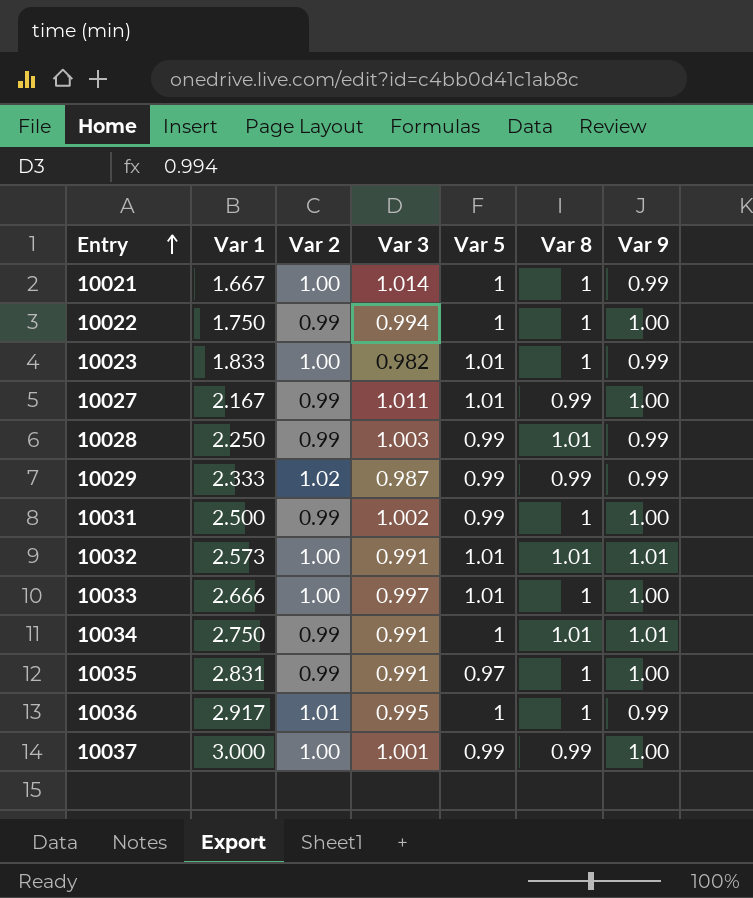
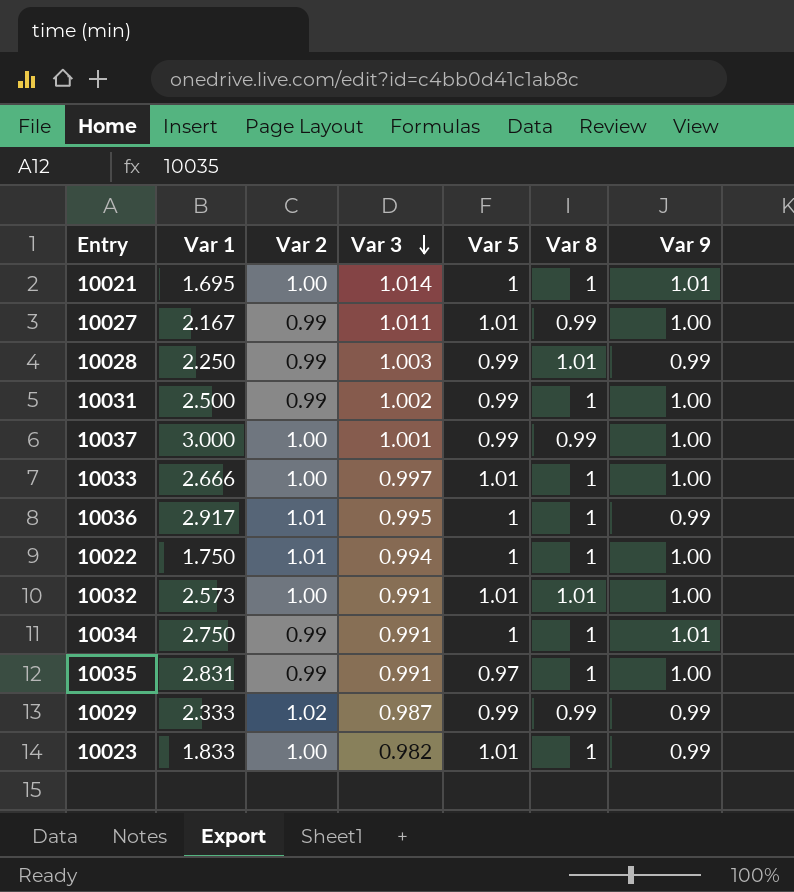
row order: Entry ascending -> Var 3 descending
10021 | Var 1: 1.667 -> 1.695
10021 | Var 9: 0.99 -> 1.01
10022 | Var 2: 0.99 -> 1.01
10032 | Var 9: 1.01 -> 1.00
10034 | Var 8: 1.01 -> 1

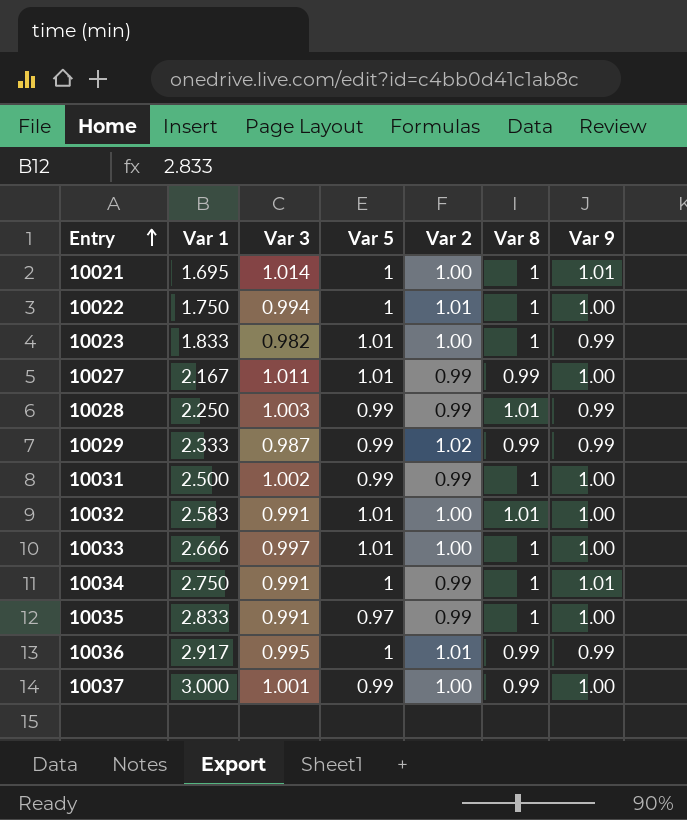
row order: Var 3 descending -> Entry ascending
column Var 2 | position: 3 -> 5
10032 | Var 1: 2.573 -> 2.583
10035 | Var 1: 2.831 -> 2.833
10036 | Var 8: 1 -> 0.99

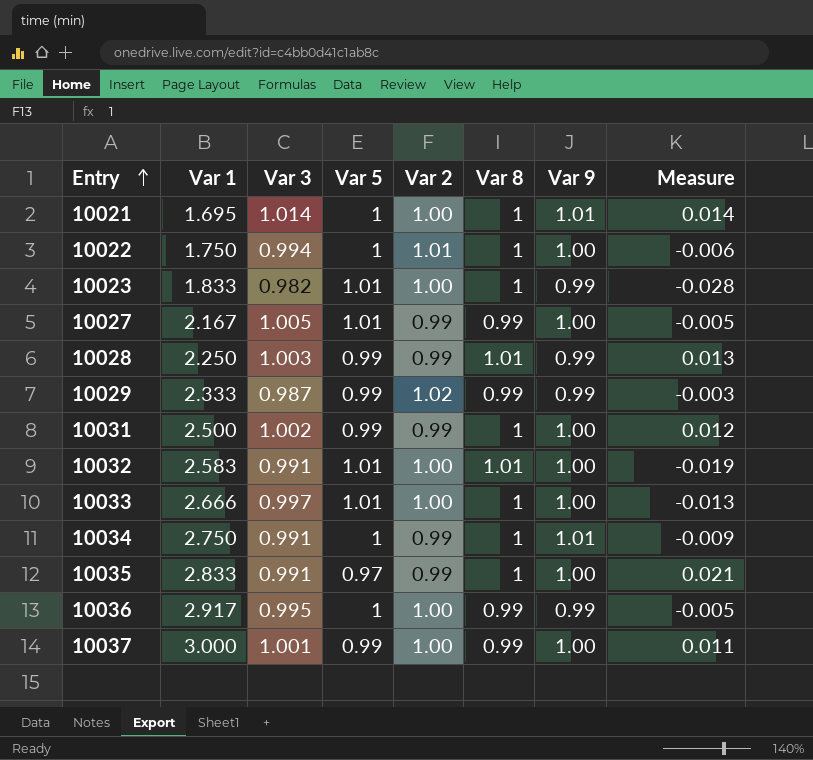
column Measure | formula: none -> [Var 3] - [Var 5]
10027 | Var 3: 1.011 -> 1.005
10036 | Var 2: 1.01 -> 1.00

